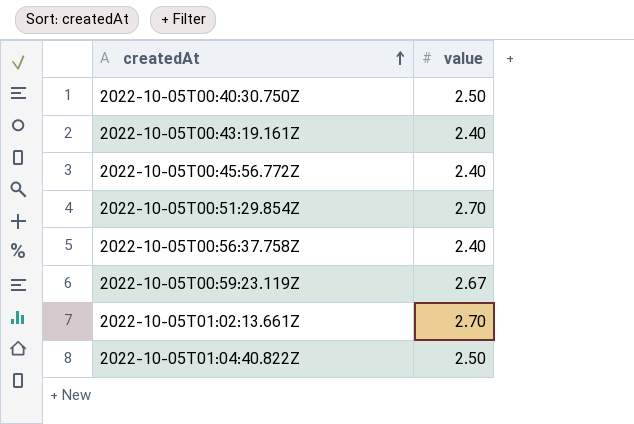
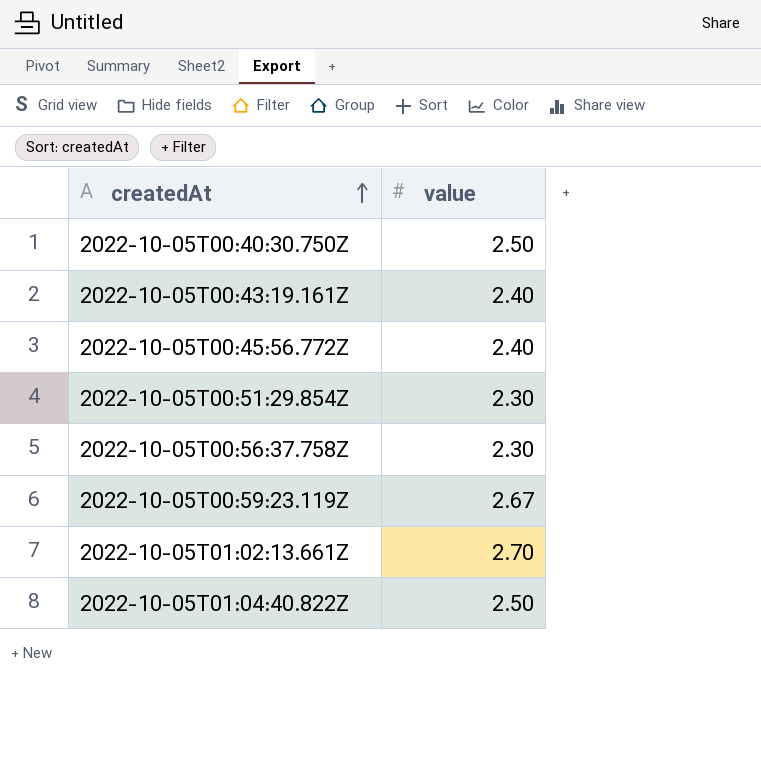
2022-10-05T00:51:29.854Z | value: 2.70 -> 2.30
2022-10-05T00:56:37.758Z | value: 2.40 -> 2.30

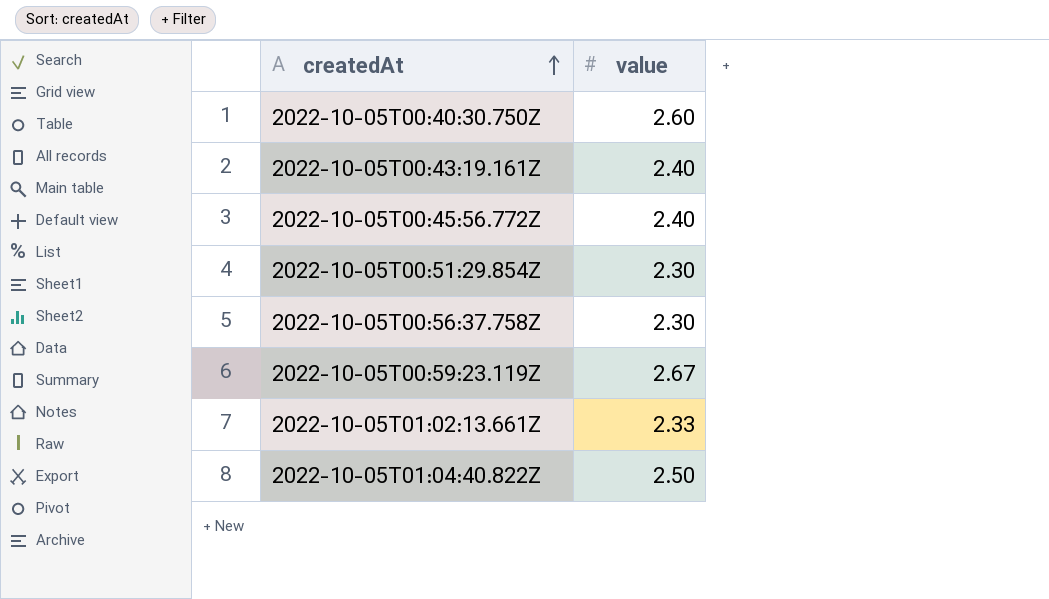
2022-10-05T00:40:30.750Z | value: 2.50 -> 2.60
2022-10-05T01:02:13.661Z | value: 2.70 -> 2.33

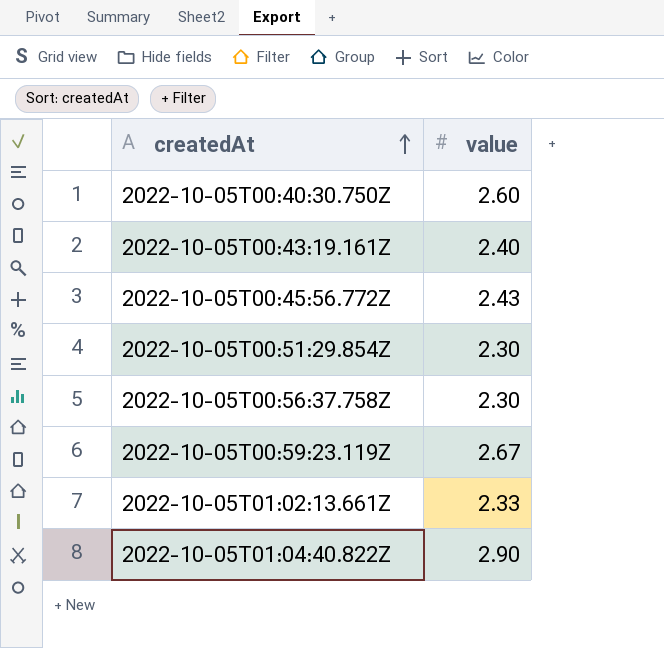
2022-10-05T00:45:56.772Z | value: 2.40 -> 2.43
2022-10-05T01:04:40.822Z | value: 2.50 -> 2.90

